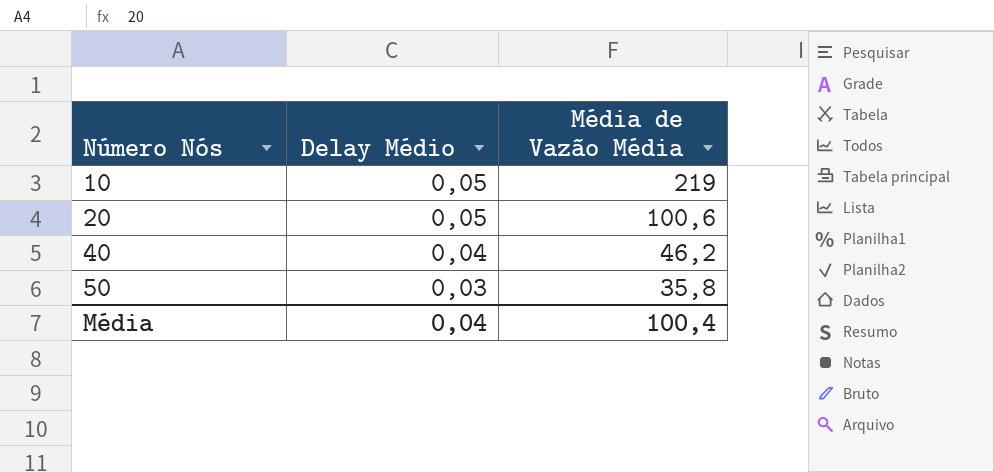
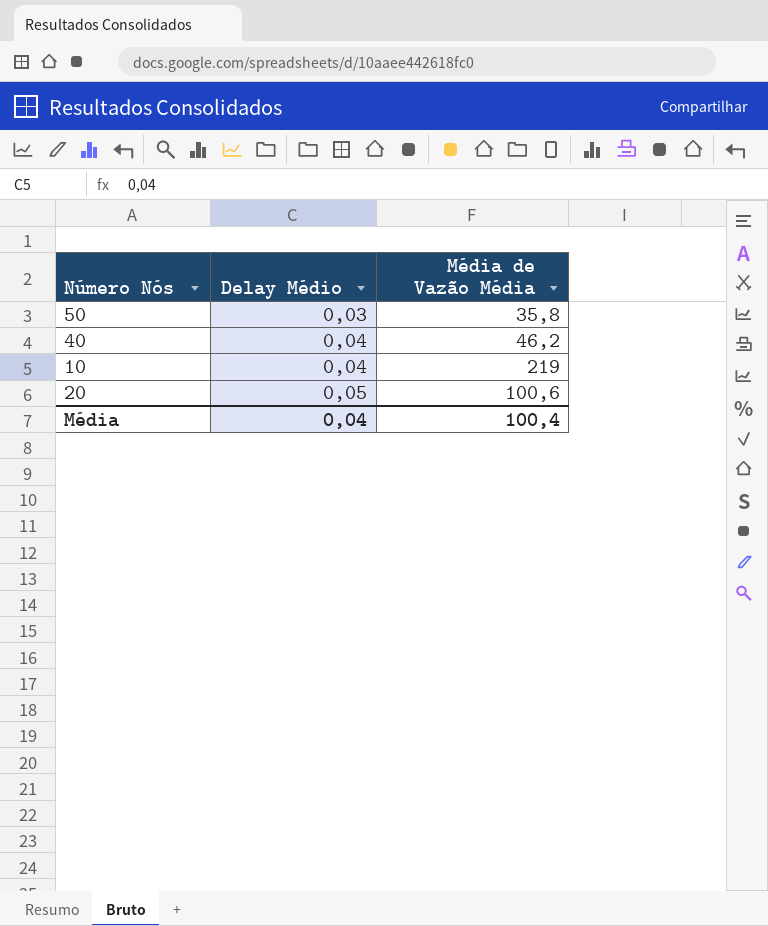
row order: Número Nós ascending -> Delay Médio ascending
10 | Delay Médio: 0,05 -> 0,04

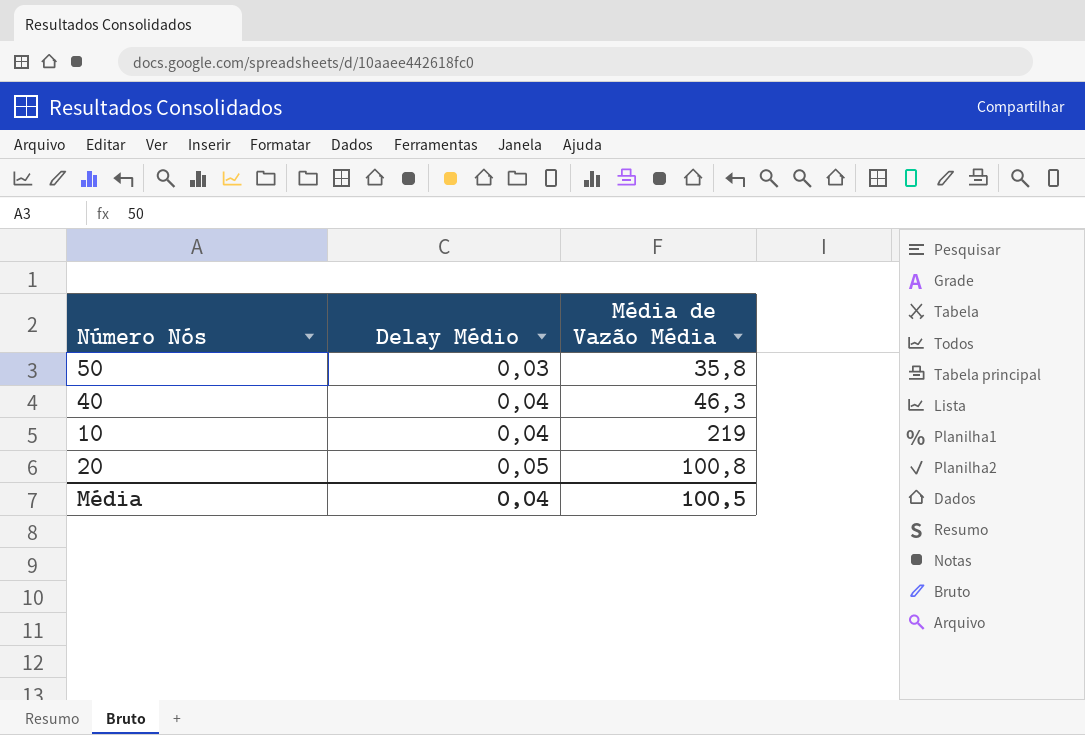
40 | Média de Vazão Média: 46,2 -> 46,3
20 | Média de Vazão Média: 100,6 -> 100,8
Média | Média de Vazão Média: 100,4 -> 100,5

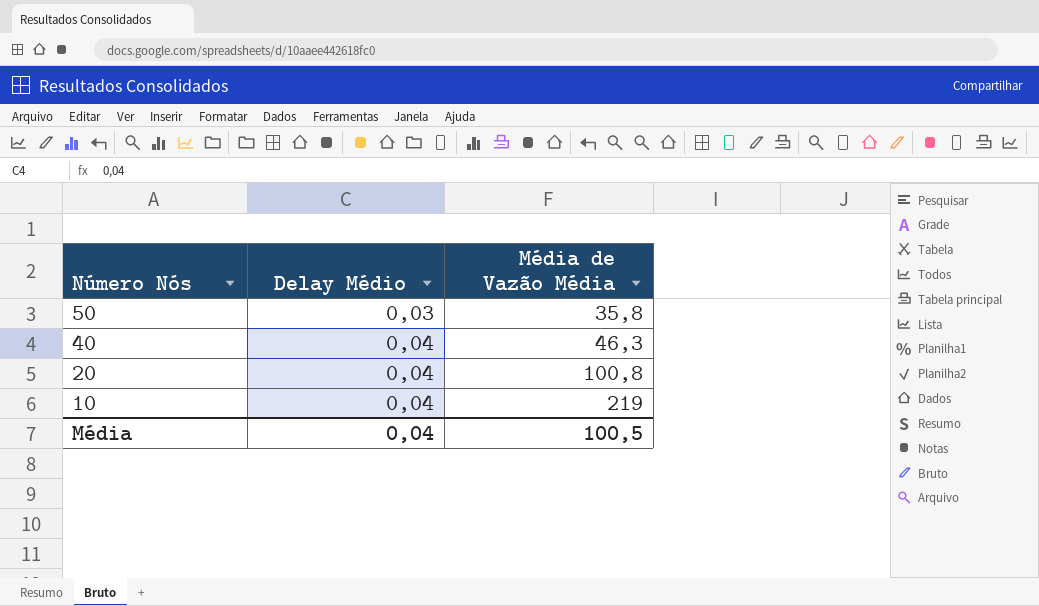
row order: Delay Médio ascending -> Número Nós descending
20 | Delay Médio: 0,05 -> 0,04

